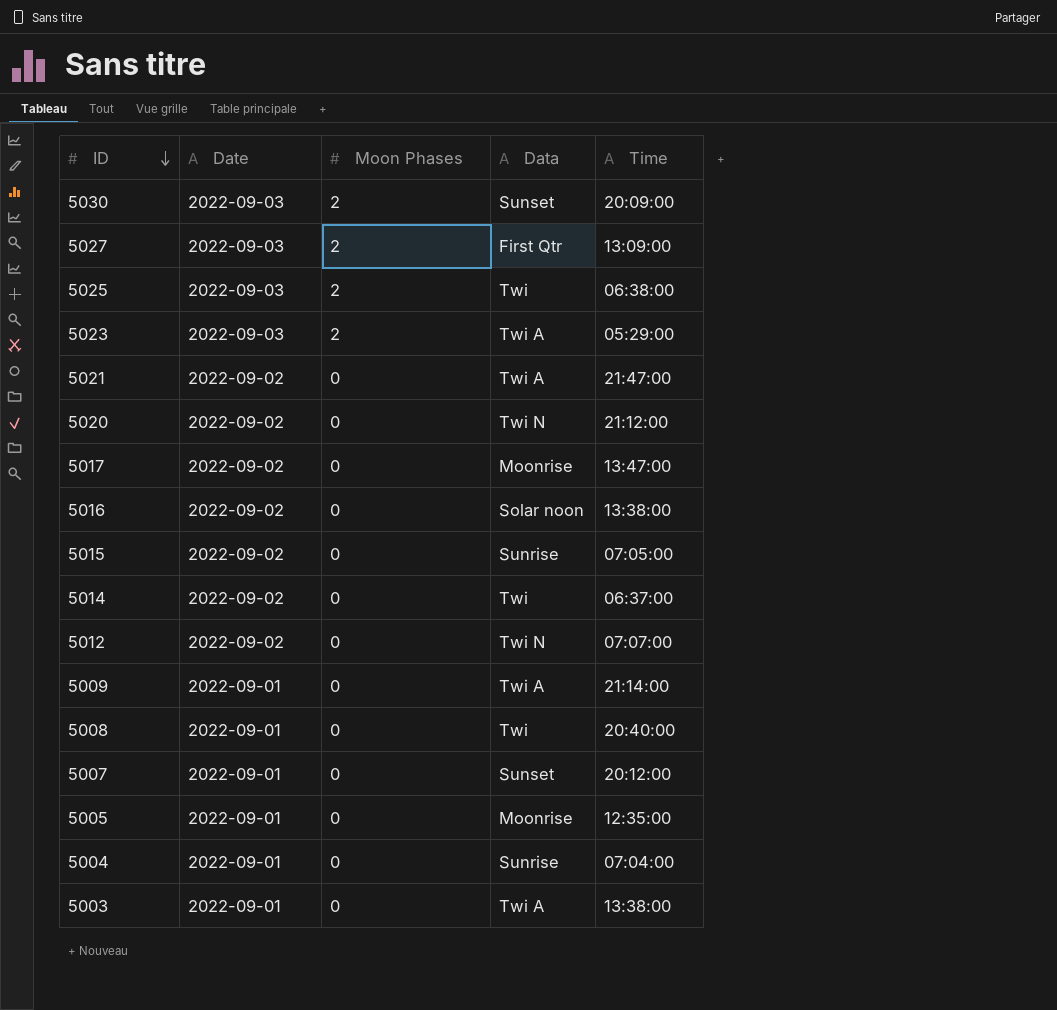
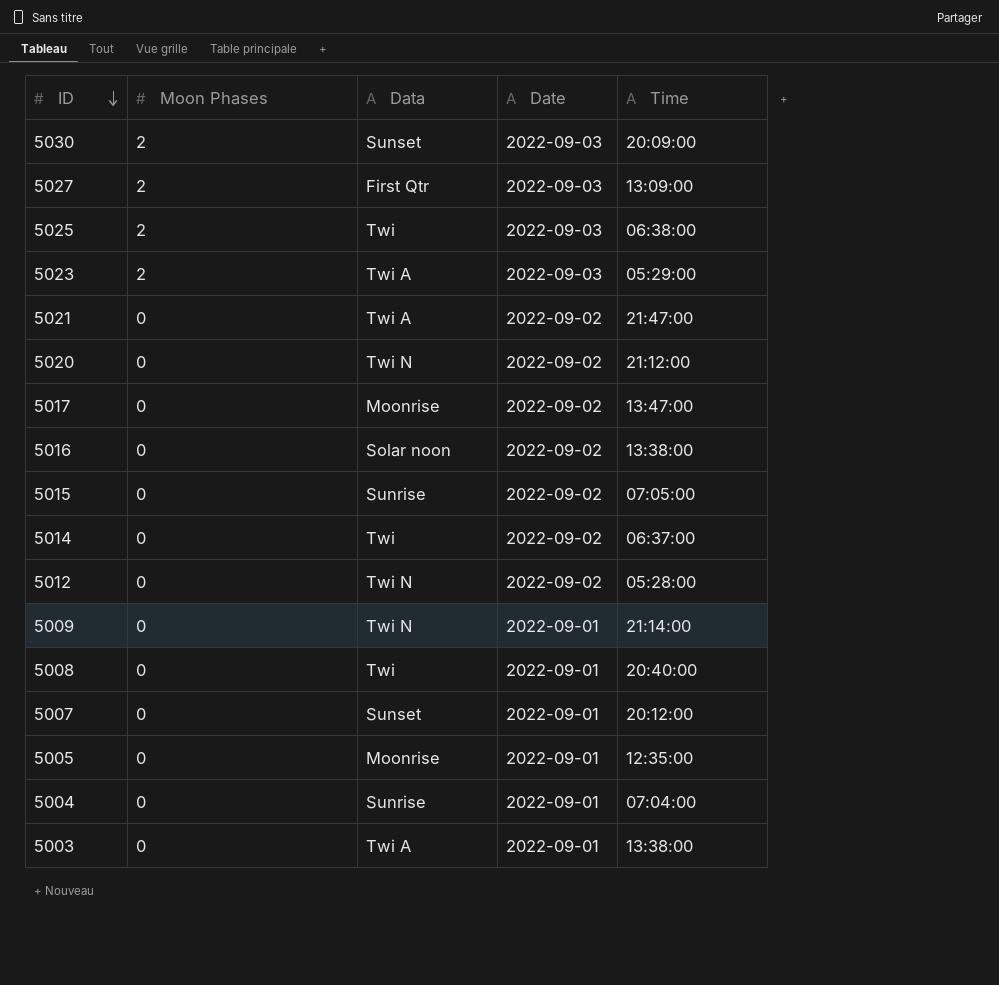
column Date | position: 2 -> 4
5012 | Time: 07:07:00 -> 05:28:00
5009 | Data: Twi A -> Twi N

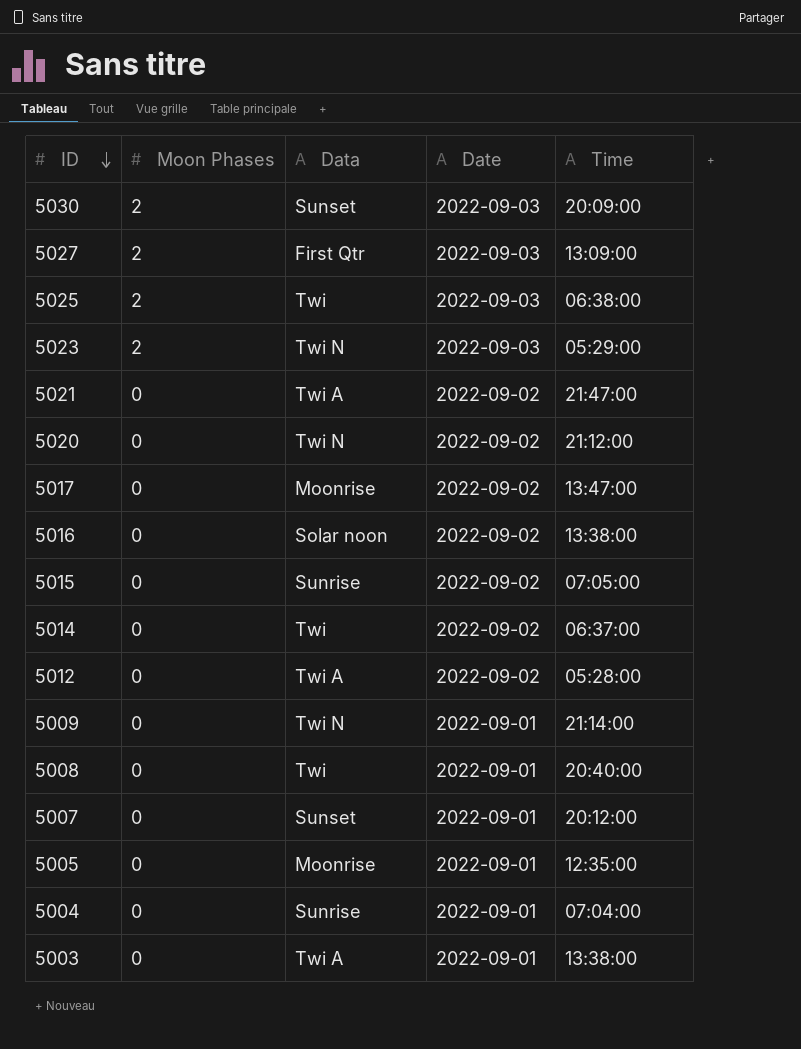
5023 | Data: Twi A -> Twi N
5012 | Data: Twi N -> Twi A

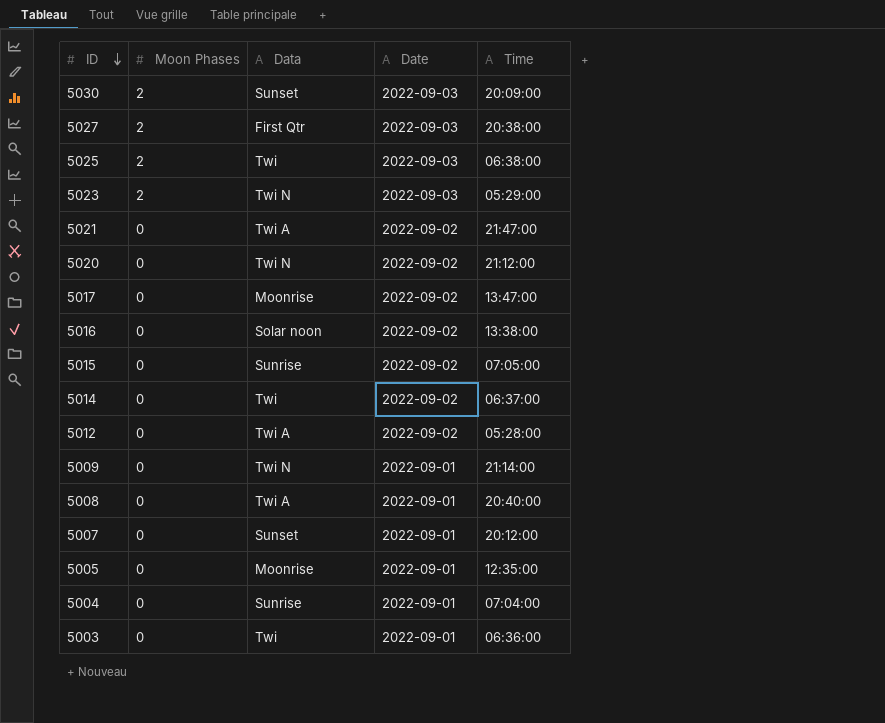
5027 | Time: 13:09:00 -> 20:38:00
5008 | Data: Twi -> Twi A
5003 | Data: Twi A -> Twi
5003 | Time: 13:38:00 -> 06:36:00

